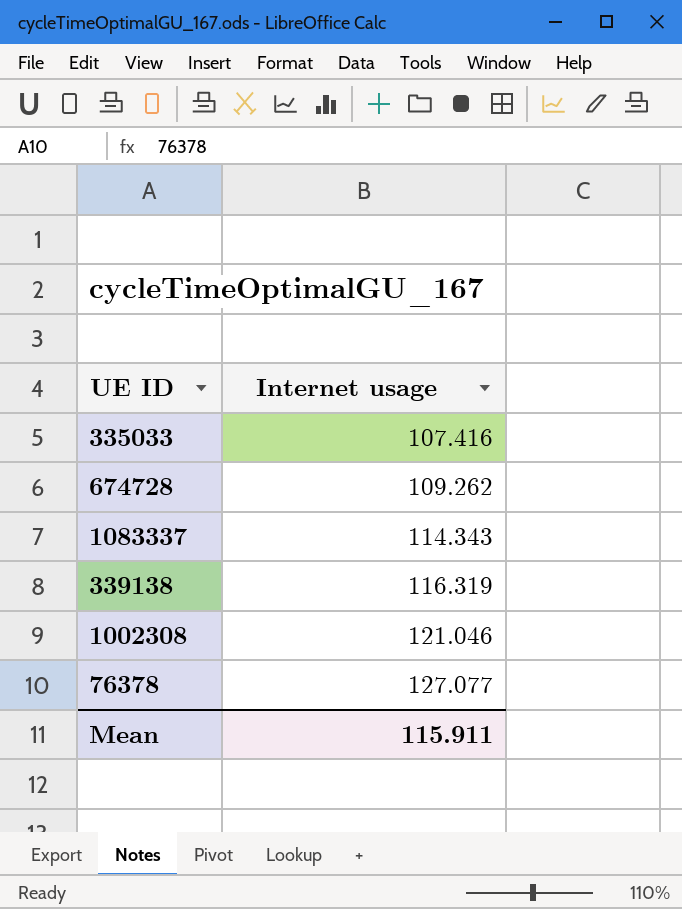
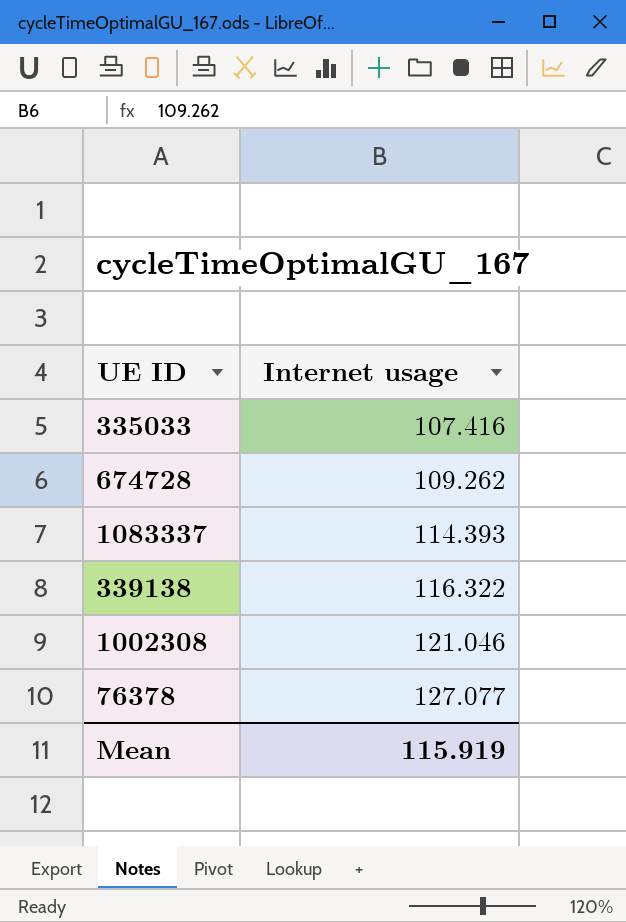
1083337 | Internet usage: 114.343 -> 114.393
339138 | Internet usage: 116.319 -> 116.322
Mean | Internet usage: 115.911 -> 115.919

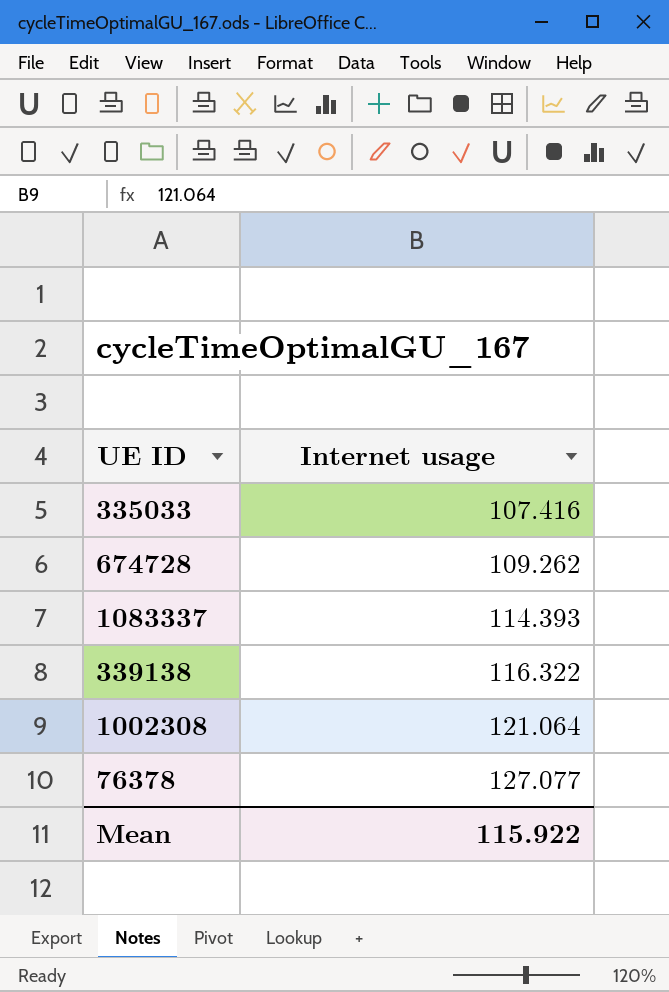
1002308 | Internet usage: 121.046 -> 121.064
Mean | Internet usage: 115.919 -> 115.922

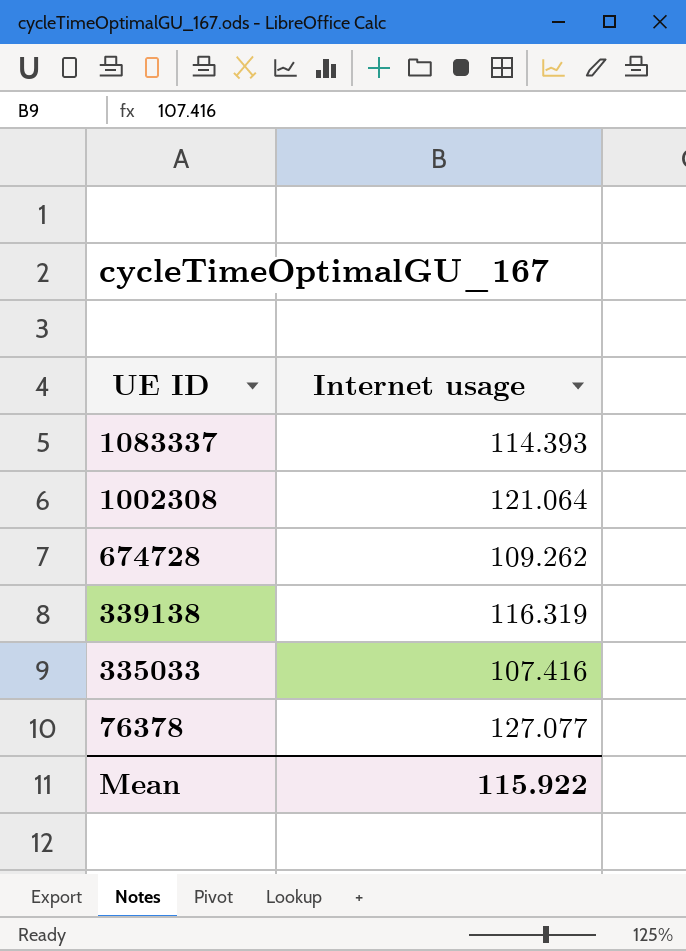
row order: Internet usage ascending -> UE ID descending
339138 | Internet usage: 116.322 -> 116.319

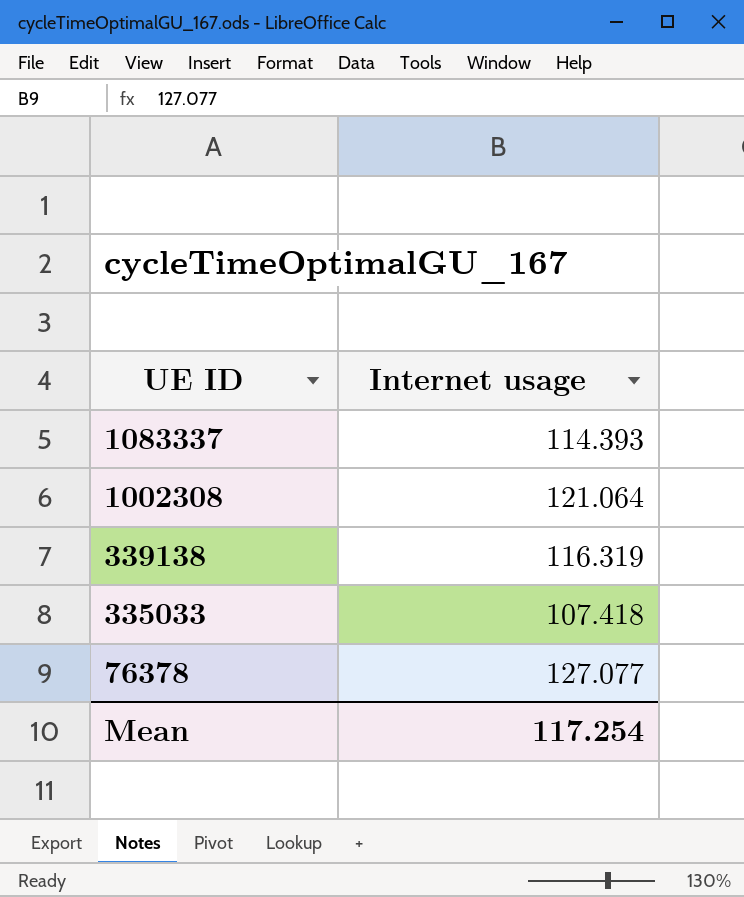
row 674728: 109.262 -> none
335033 | Internet usage: 107.416 -> 107.418
Mean | Internet usage: 115.922 -> 117.254

